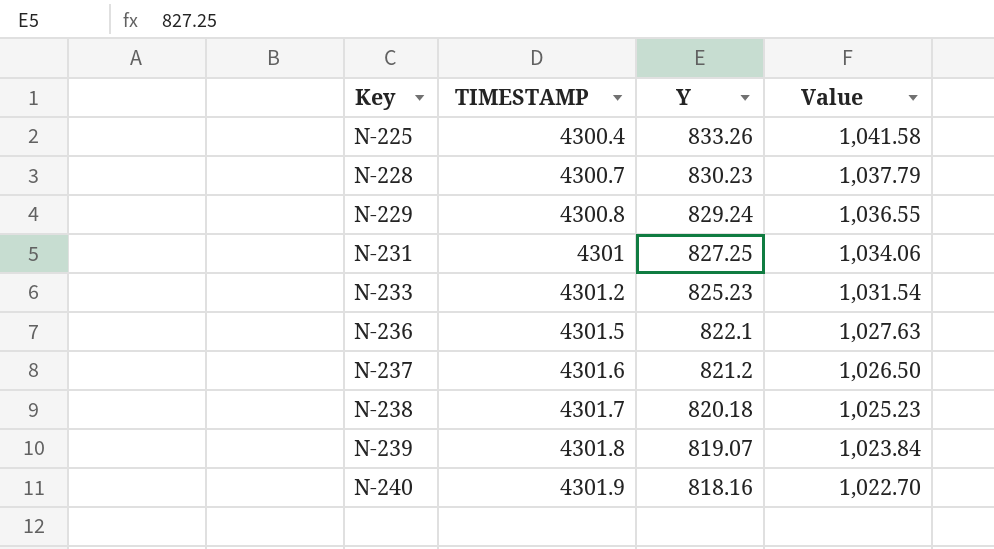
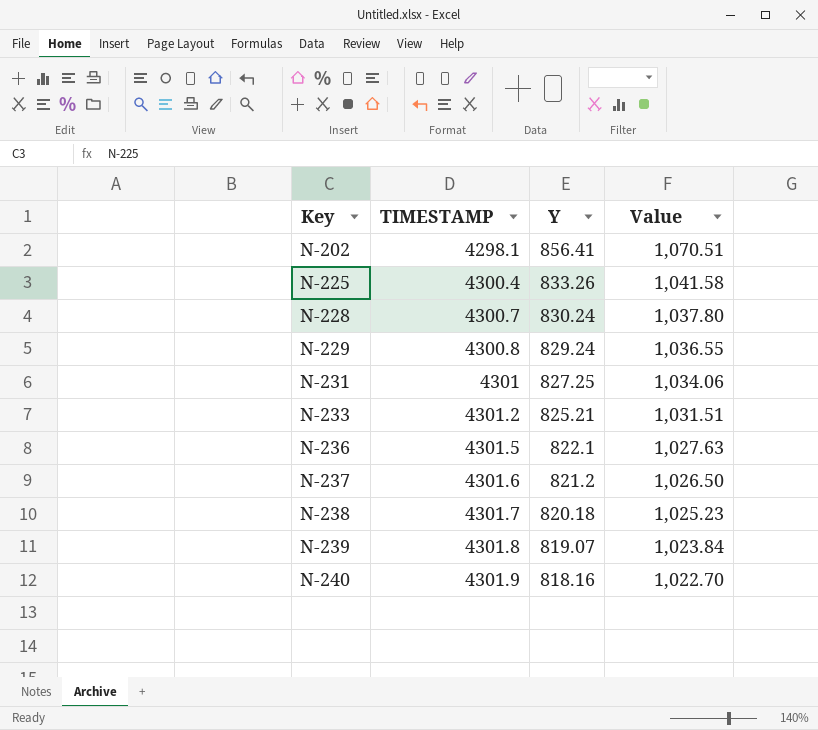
row N-202: none -> 4298.1 | 856.41 | 1,070.51
N-228 | Y: 830.23 -> 830.24
N-228 | Value: 1,037.79 -> 1,037.80
N-233 | Y: 825.23 -> 825.21
N-233 | Value: 1,031.54 -> 1,031.51

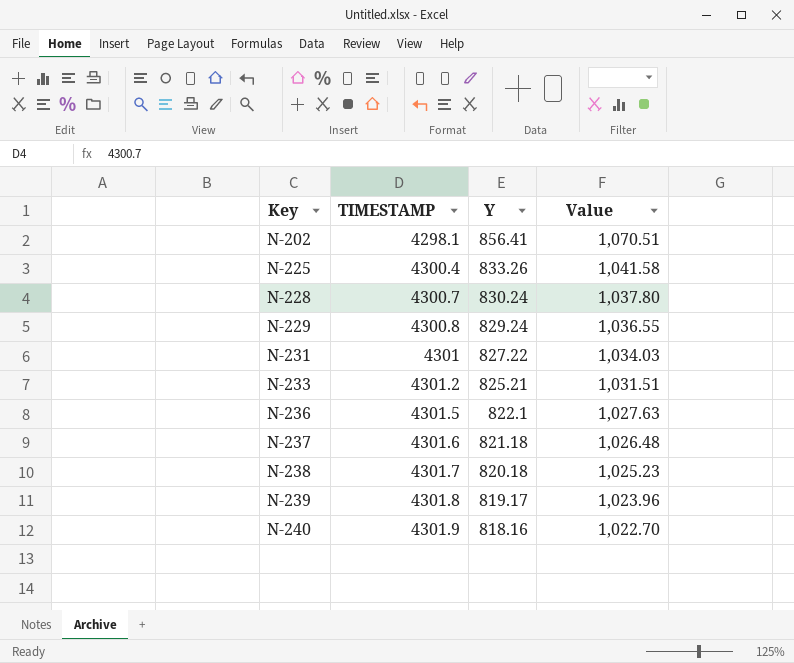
N-231 | Y: 827.25 -> 827.22
N-231 | Value: 1,034.06 -> 1,034.03
N-237 | Y: 821.2 -> 821.18
N-237 | Value: 1,026.50 -> 1,026.48
N-239 | Y: 819.07 -> 819.17
N-239 | Value: 1,023.84 -> 1,023.96

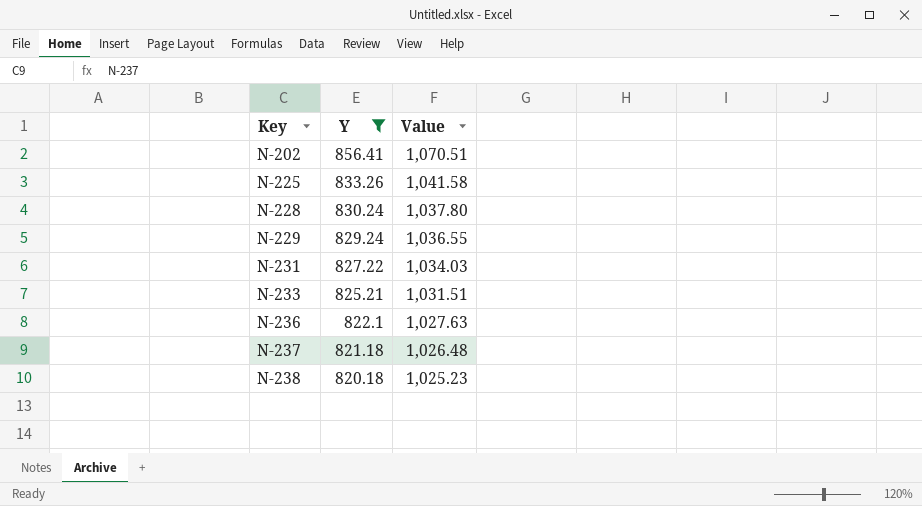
filter: none -> Y >= 820.18
column TIMESTAMP | position: 2 -> none

